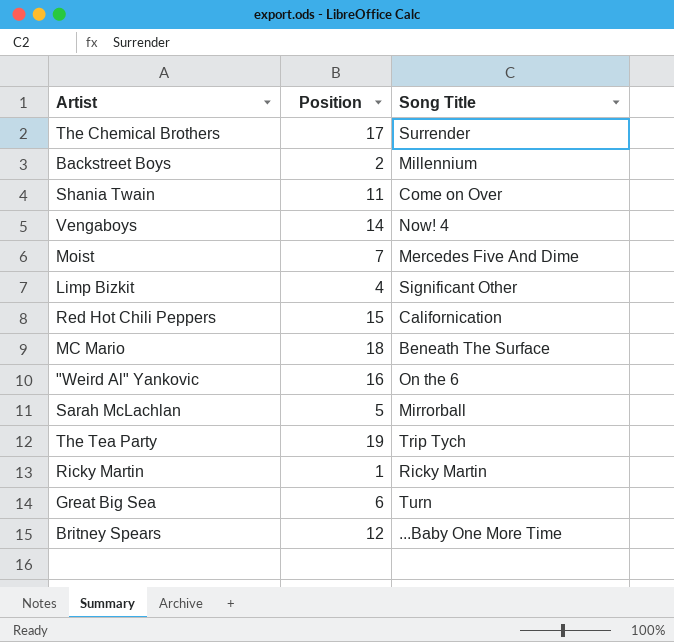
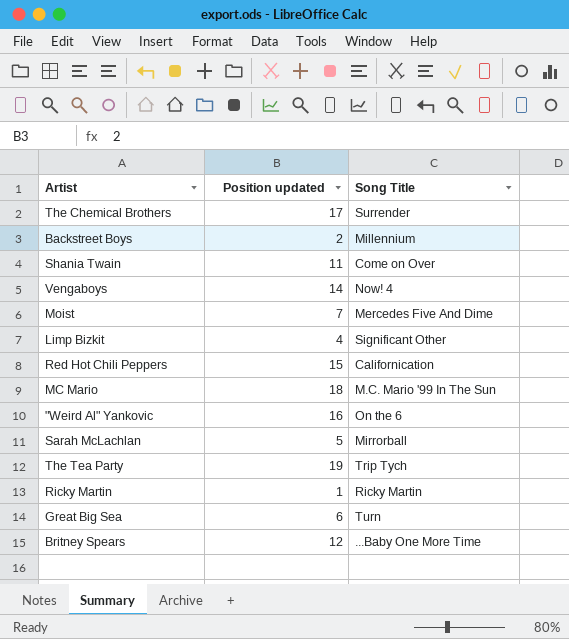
column name: Position -> Position updated
MC Mario | Song Title: Beneath The Surface -> M.C. Mario '99 In The Sun

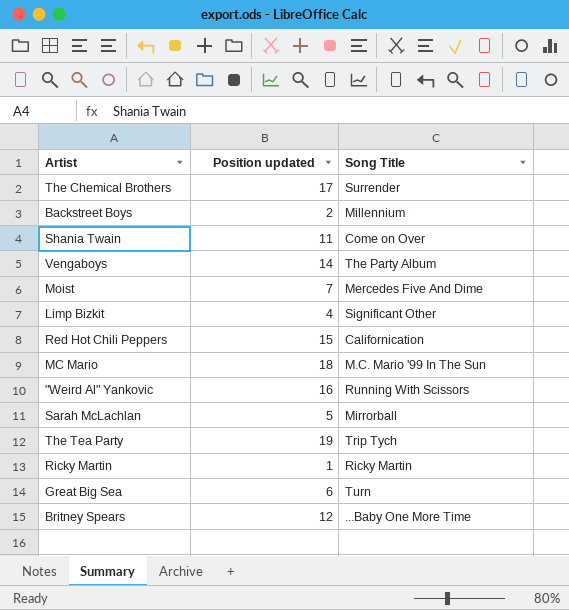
Vengaboys | Song Title: Now! 4 -> The Party Album
"Weird Al" Yankovic | Song Title: On the 6 -> Running With Scissors

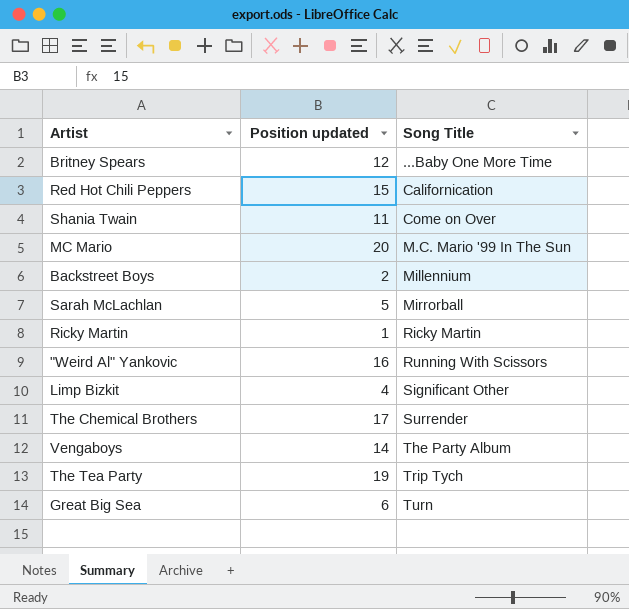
row order: none -> Song Title ascending
row Moist: 7 | Mercedes Five And Dime -> none
MC Mario | Position updated: 18 -> 20

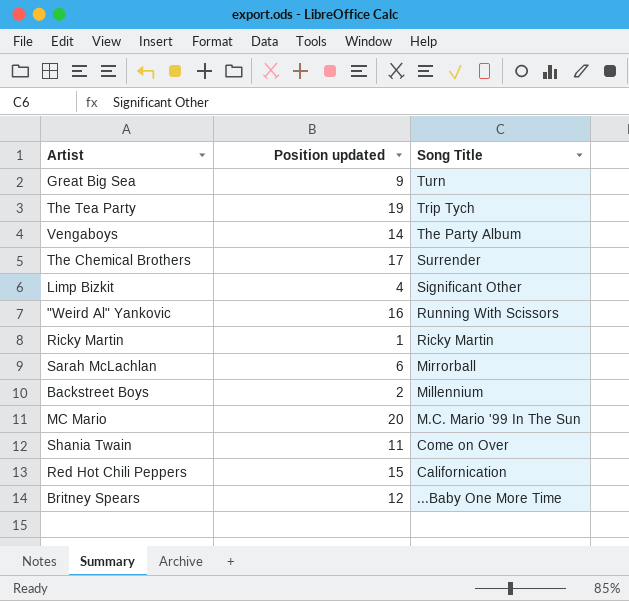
row order: Song Title ascending -> Song Title descending
Great Big Sea | Position updated: 6 -> 9
Sarah McLachlan | Position updated: 5 -> 6

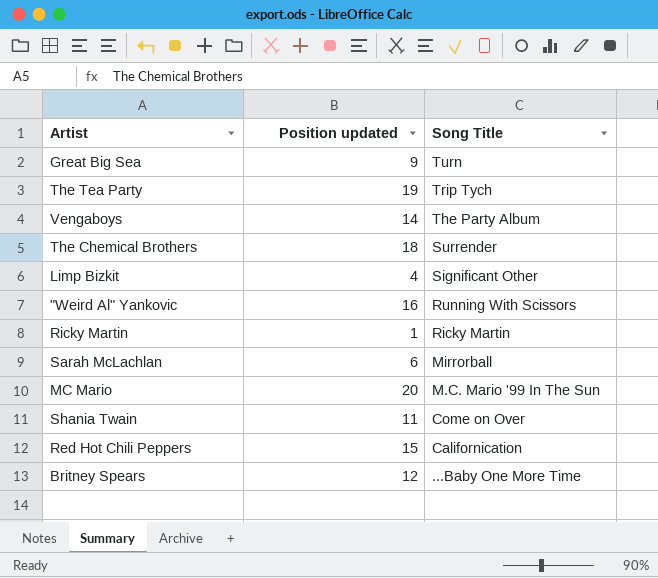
row Backstreet Boys: 2 | Millennium -> none
The Chemical Brothers | Position updated: 17 -> 18

